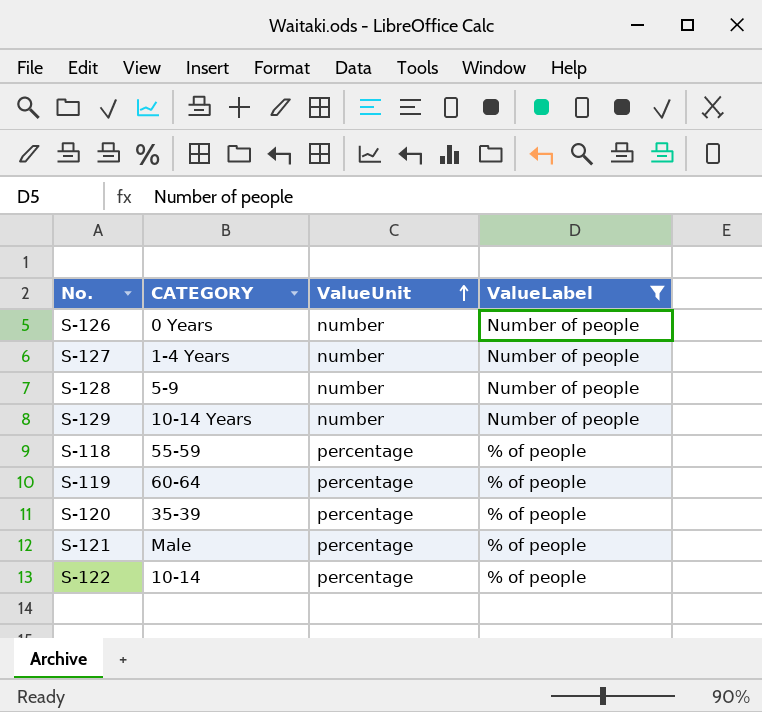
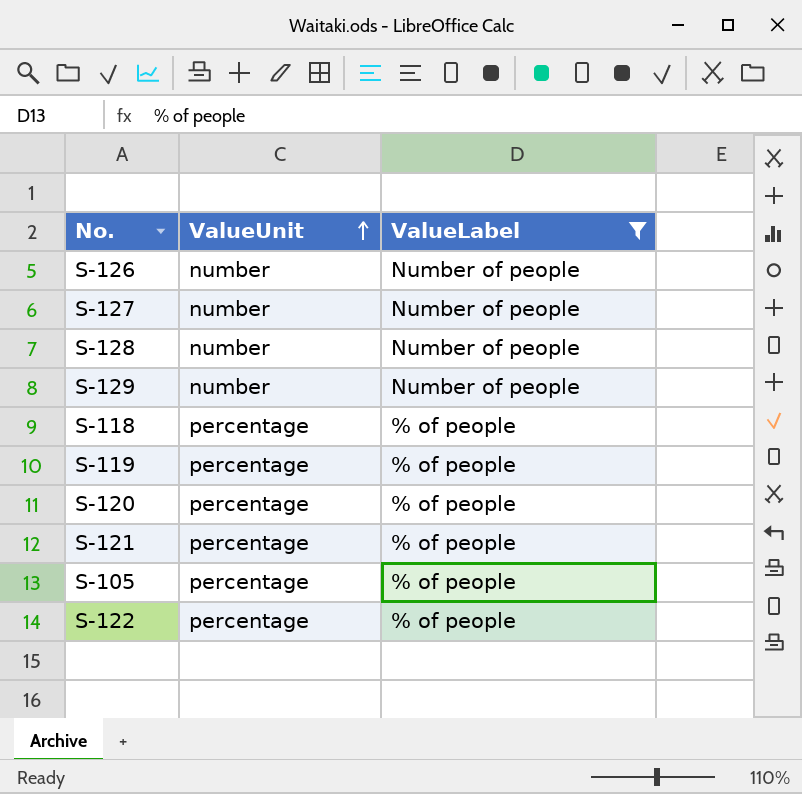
column CATEGORY | position: 2 -> none
row S-105: none -> percentage | % of people

